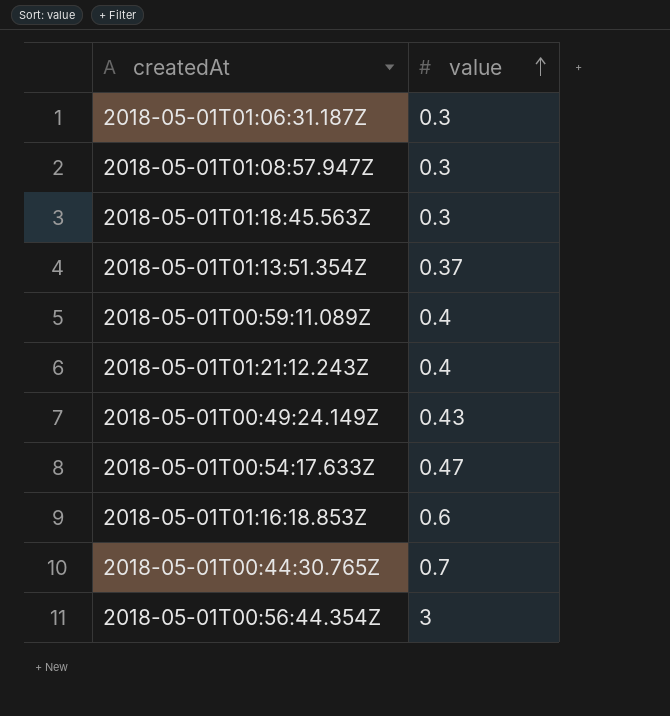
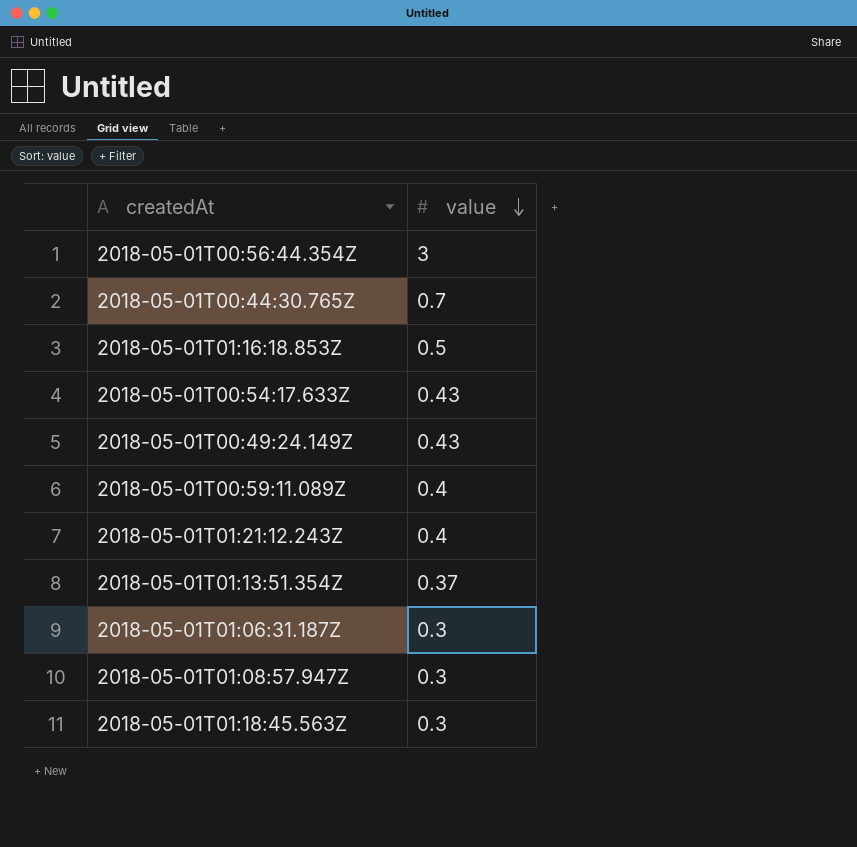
row order: value ascending -> value descending
2018-05-01T01:16:18.853Z | value: 0.6 -> 0.5
2018-05-01T00:54:17.633Z | value: 0.47 -> 0.43

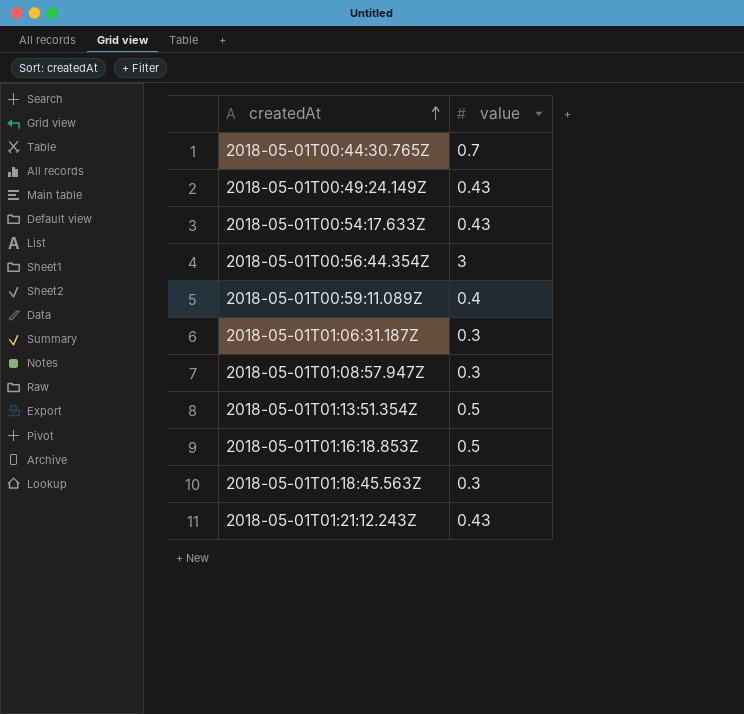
row order: value descending -> createdAt ascending
2018-05-01T01:13:51.354Z | value: 0.37 -> 0.5
2018-05-01T01:21:12.243Z | value: 0.4 -> 0.43

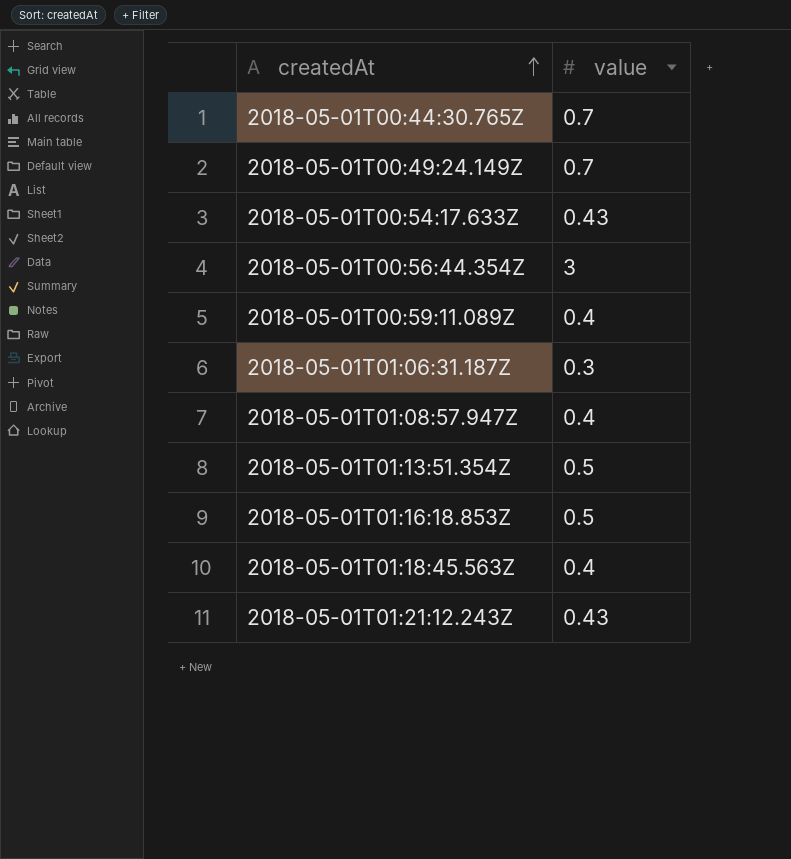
2018-05-01T00:49:24.149Z | value: 0.43 -> 0.7
2018-05-01T01:08:57.947Z | value: 0.3 -> 0.4
2018-05-01T01:18:45.563Z | value: 0.3 -> 0.4

